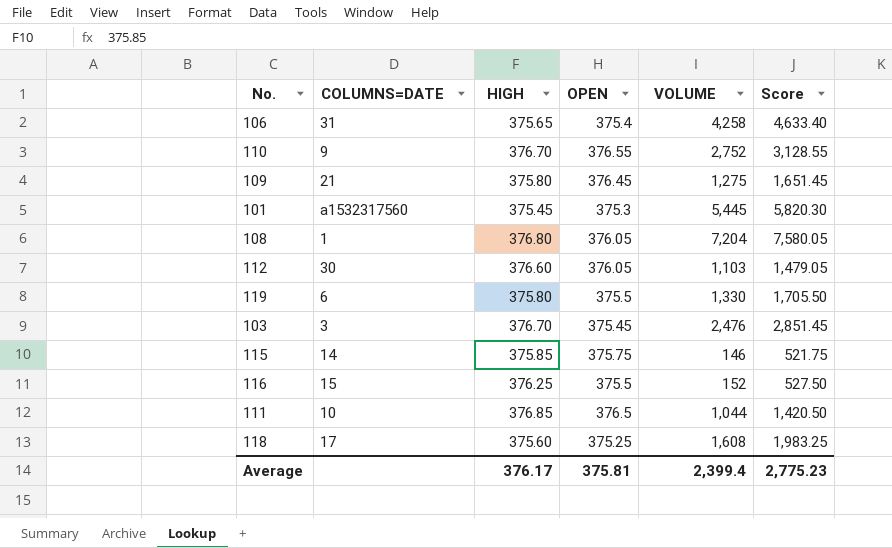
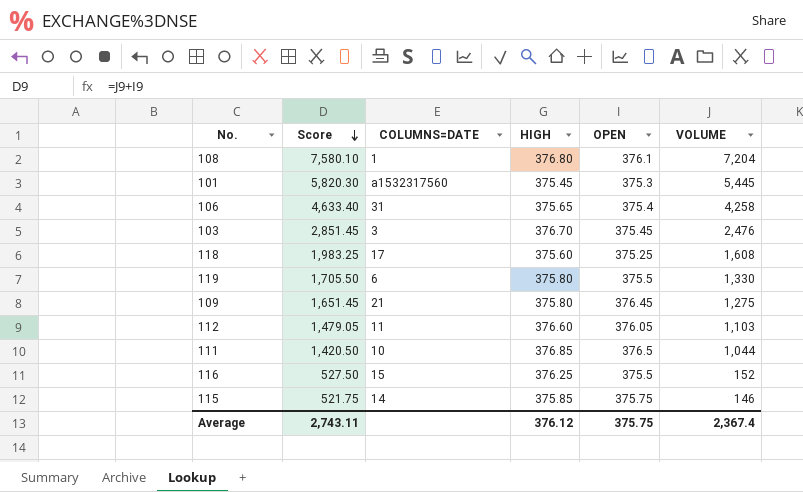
row order: none -> Score descending
column Score | position: 6 -> 2
row 110: 9 | 376.70 | 376.55 | 2,752 | 3,128.55 -> none
108 | Score: 7,580.05 -> 7,580.10
108 | OPEN: 376.05 -> 376.1
112 | COLUMNS=DATE: 30 -> 11
Average | Score: 2,775.23 -> 2,743.11
Average | HIGH: 376.17 -> 376.12
Average | OPEN: 375.81 -> 375.75
Average | VOLUME: 2,399.4 -> 2,367.4

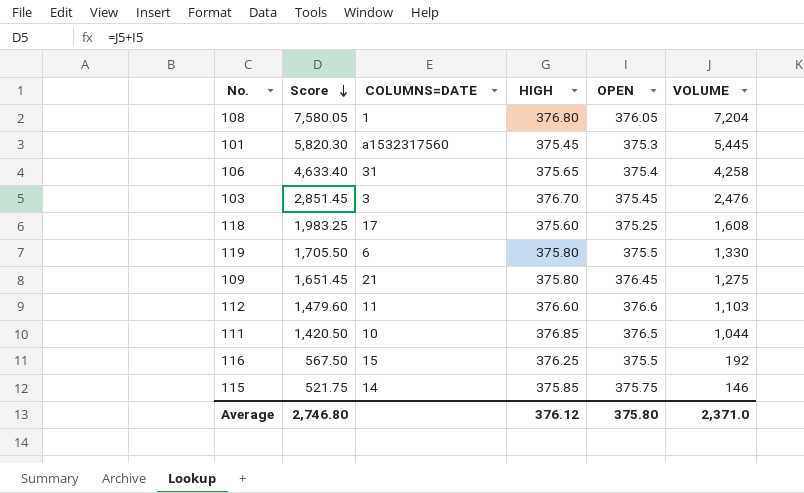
108 | Score: 7,580.10 -> 7,580.05
108 | OPEN: 376.1 -> 376.05
112 | Score: 1,479.05 -> 1,479.60
112 | OPEN: 376.05 -> 376.6
116 | Score: 527.50 -> 567.50
116 | VOLUME: 152 -> 192
Average | Score: 2,743.11 -> 2,746.80
Average | OPEN: 375.75 -> 375.80
Average | VOLUME: 2,367.4 -> 2,371.0

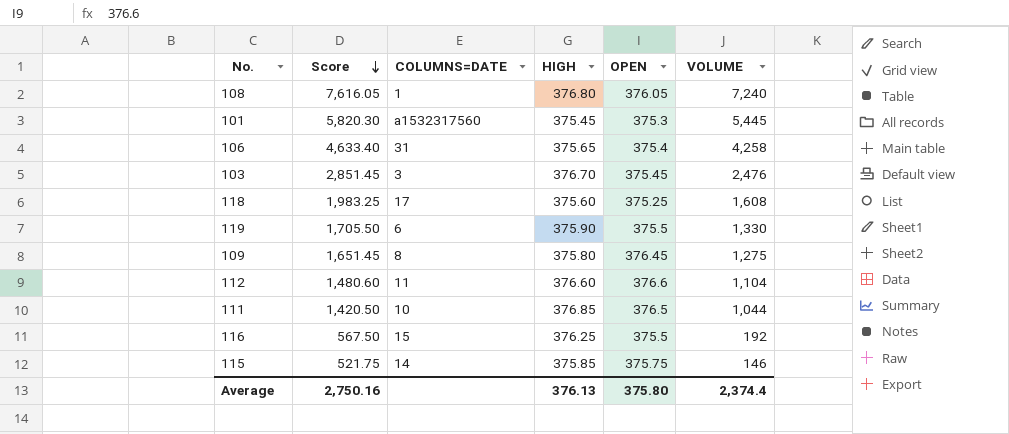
108 | Score: 7,580.05 -> 7,616.05
108 | VOLUME: 7,204 -> 7,240
119 | HIGH: 375.80 -> 375.90
109 | COLUMNS=DATE: 21 -> 8
112 | Score: 1,479.60 -> 1,480.60
112 | VOLUME: 1,103 -> 1,104
Average | Score: 2,746.80 -> 2,750.16
Average | HIGH: 376.12 -> 376.13
Average | VOLUME: 2,371.0 -> 2,374.4

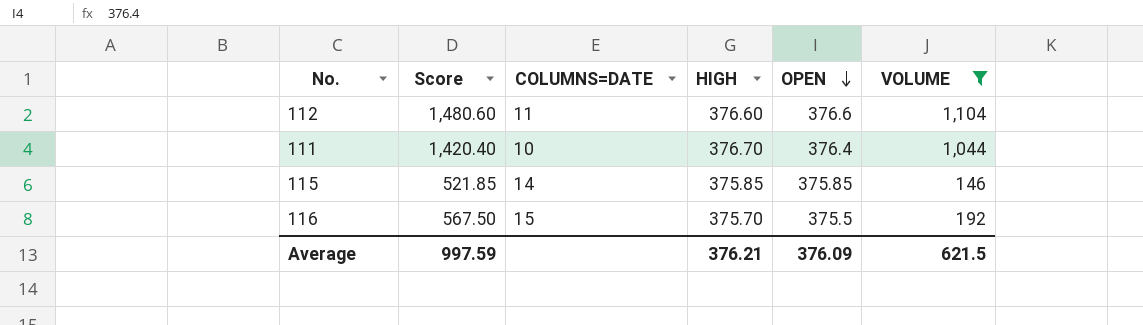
filter: none -> VOLUME <= 1,104
row order: Score descending -> OPEN descending
111 | Score: 1,420.50 -> 1,420.40
111 | HIGH: 376.85 -> 376.70
111 | OPEN: 376.5 -> 376.4
115 | Score: 521.75 -> 521.85
115 | OPEN: 375.75 -> 375.85
116 | HIGH: 376.25 -> 375.70
Average | Score: 2,750.16 -> 997.59
Average | HIGH: 376.13 -> 376.21
Average | OPEN: 375.80 -> 376.09
Average | VOLUME: 2,374.4 -> 621.5

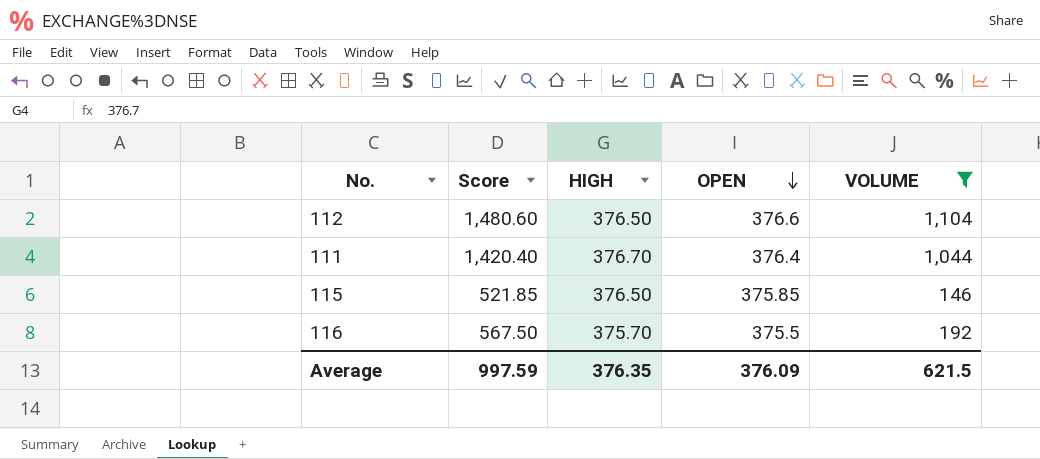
column COLUMNS=DATE | position: 3 -> none
112 | HIGH: 376.60 -> 376.50
115 | HIGH: 375.85 -> 376.50
Average | HIGH: 376.21 -> 376.35

